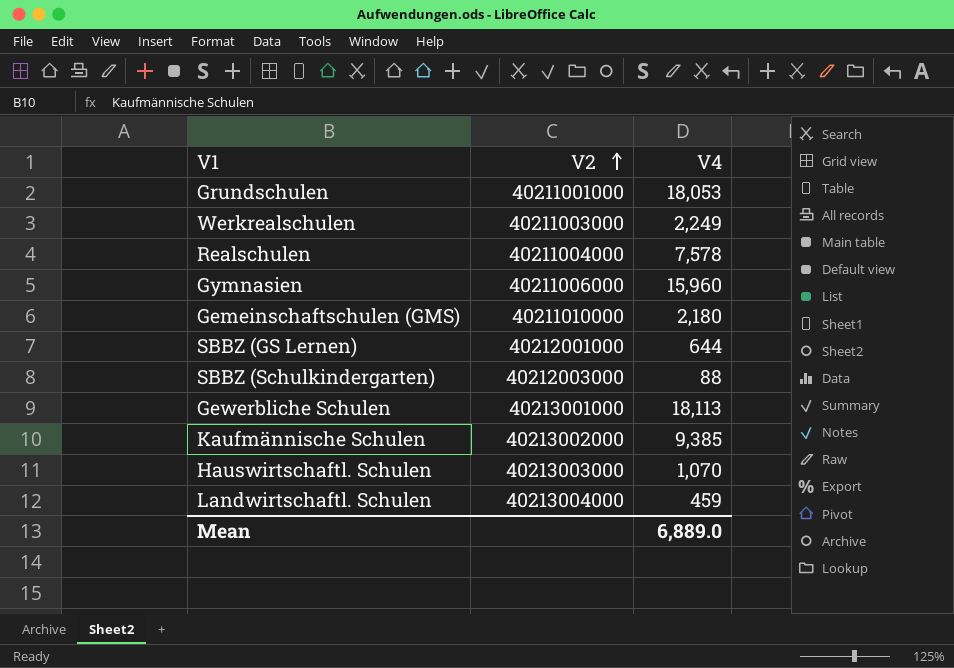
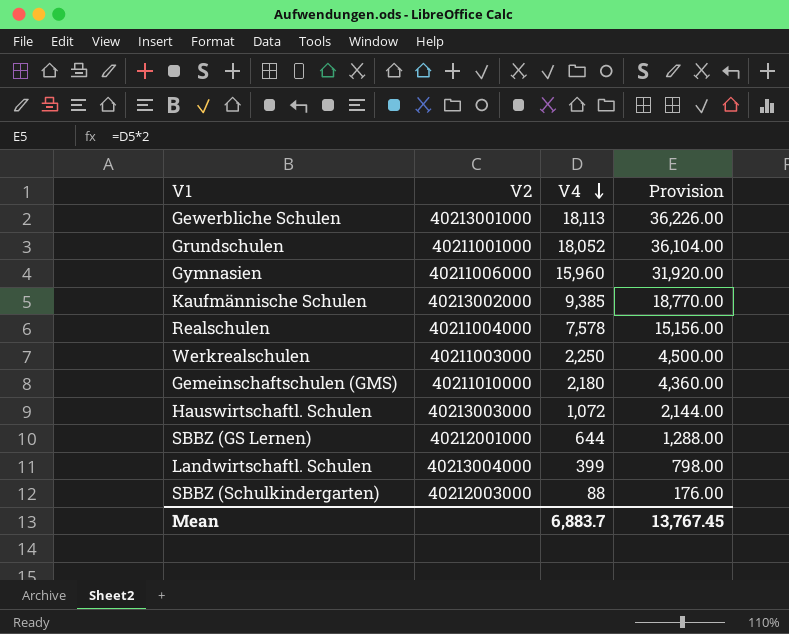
row order: V2 ascending -> V4 descending
column Provision | formula: none -> [V4] * 2
Grundschulen | V4: 18,053 -> 18,052
Werkrealschulen | V4: 2,249 -> 2,250
Hauswirtschaftl. Schulen | V4: 1,070 -> 1,072
Landwirtschaftl. Schulen | V4: 459 -> 399
Mean | V4: 6,889.0 -> 6,883.7

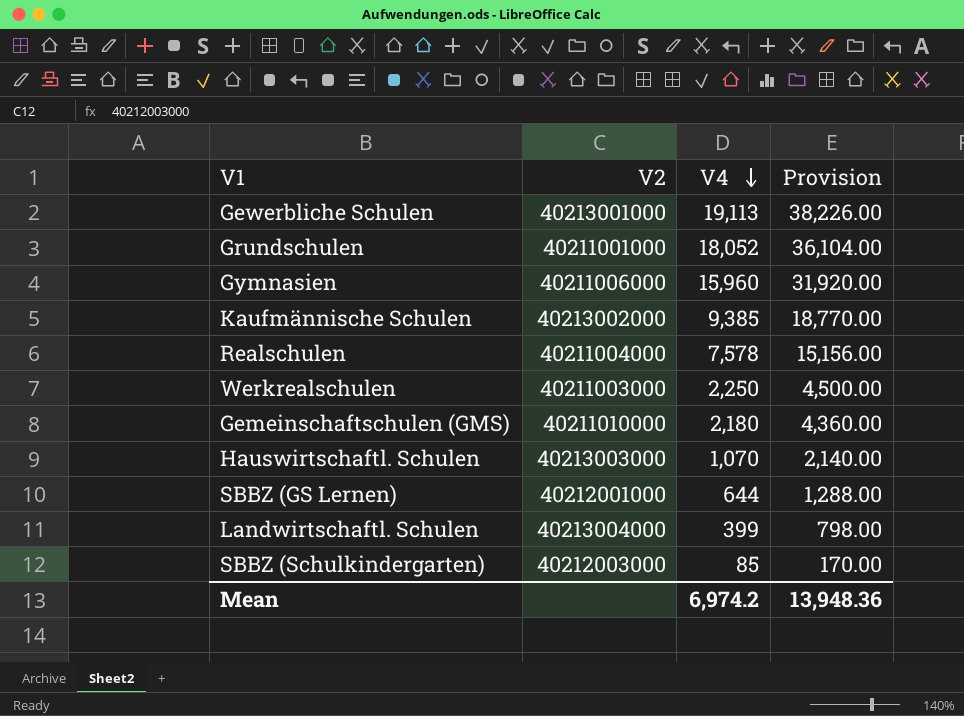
Gewerbliche Schulen | V4: 18,113 -> 19,113
Gewerbliche Schulen | Provision: 36,226.00 -> 38,226.00
Hauswirtschaftl. Schulen | V4: 1,072 -> 1,070
Hauswirtschaftl. Schulen | Provision: 2,144.00 -> 2,140.00
SBBZ (Schulkindergarten) | V4: 88 -> 85
SBBZ (Schulkindergarten) | Provision: 176.00 -> 170.00
Mean | V4: 6,883.7 -> 6,974.2
Mean | Provision: 13,767.45 -> 13,948.36

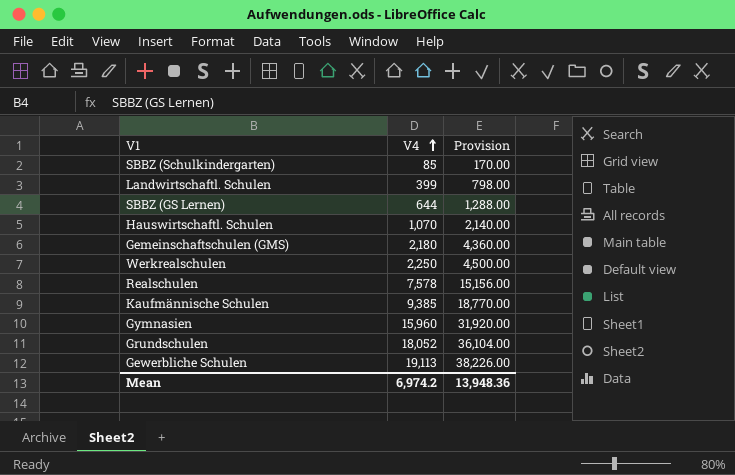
row order: V4 descending -> V4 ascending
column V2 | position: 2 -> none

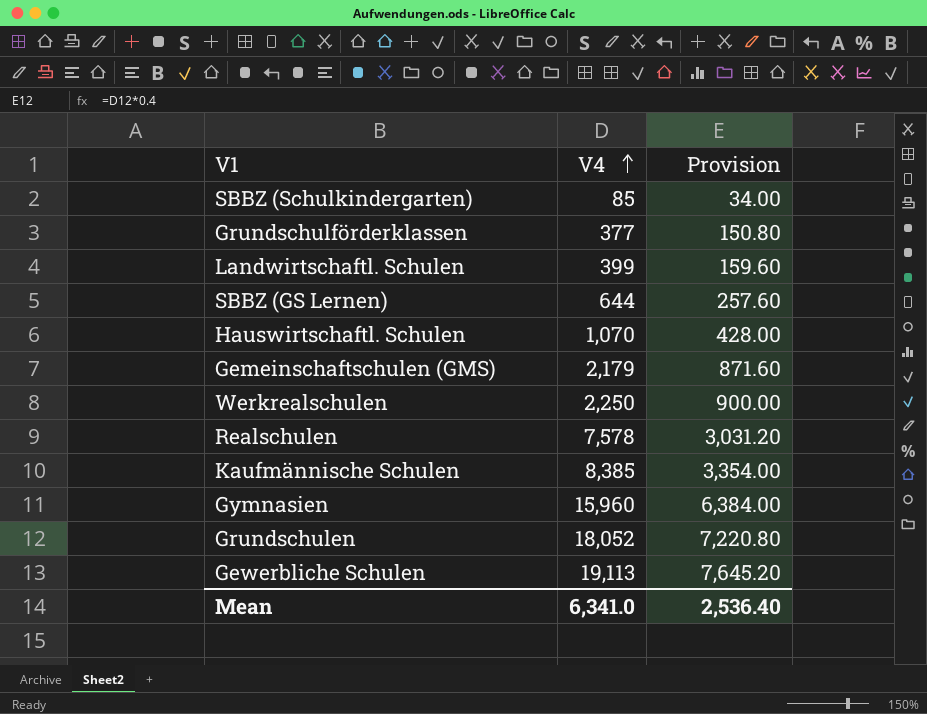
column Provision | formula: [V4] * 2 -> [V4] * 0.4
row Grundschulförderklassen: none -> 377 | 150.80
Gemeinschaftschulen (GMS) | V4: 2,180 -> 2,179
Kaufmännische Schulen | V4: 9,385 -> 8,385
Mean | V4: 6,974.2 -> 6,341.0
Mean | Provision: 13,948.36 -> 2,536.40

